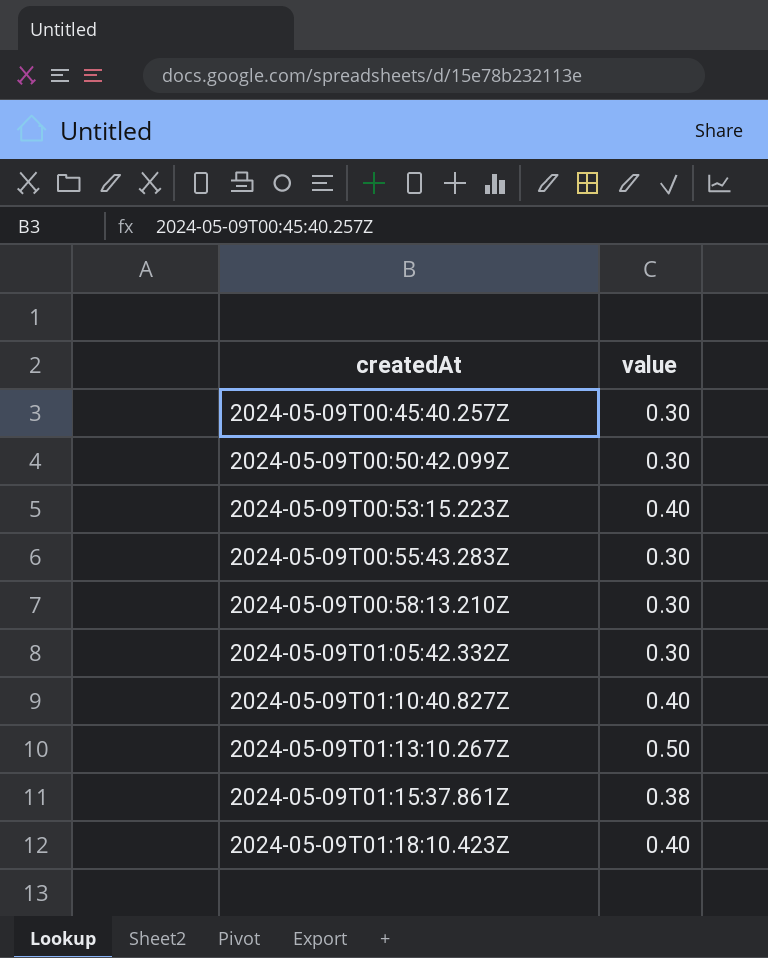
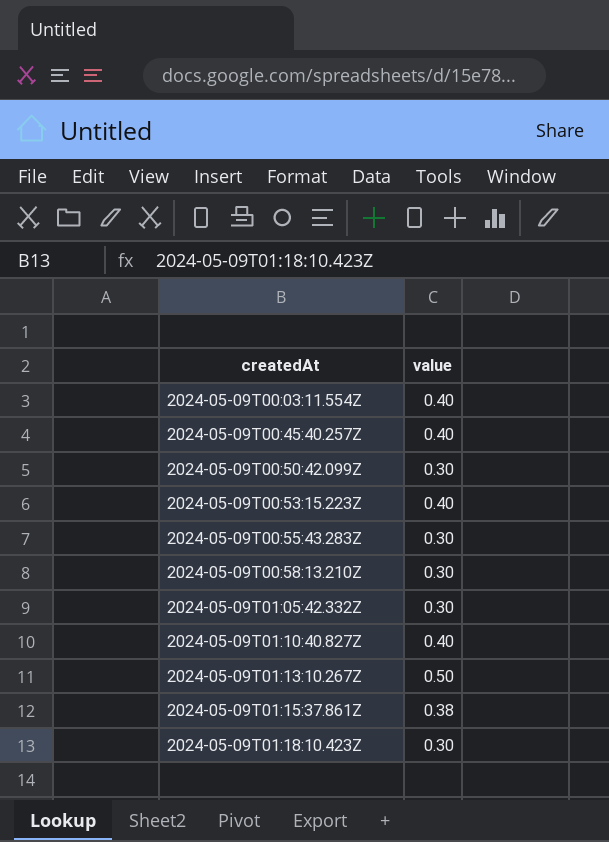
row 2024-05-09T00:03:11.554Z: none -> 0.40
2024-05-09T00:45:40.257Z | value: 0.30 -> 0.40
2024-05-09T01:18:10.423Z | value: 0.40 -> 0.30

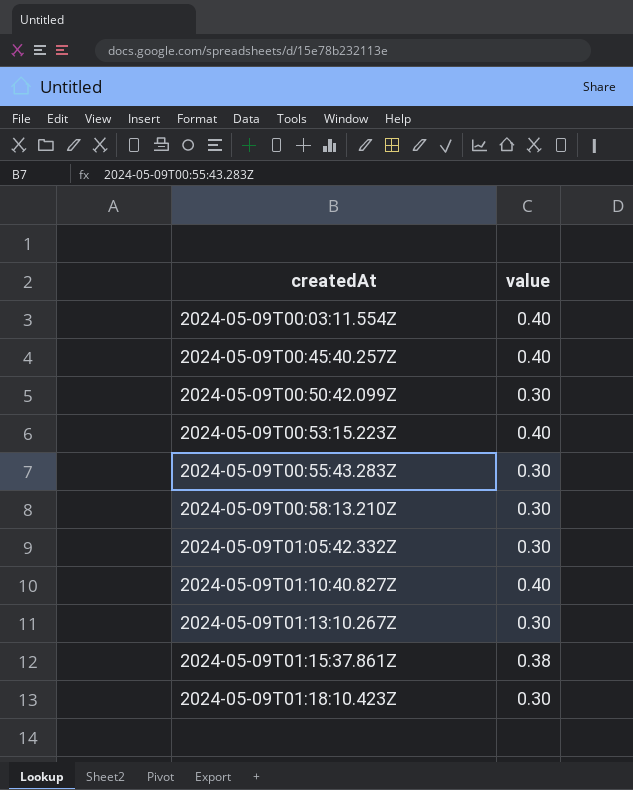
2024-05-09T01:13:10.267Z | value: 0.50 -> 0.30

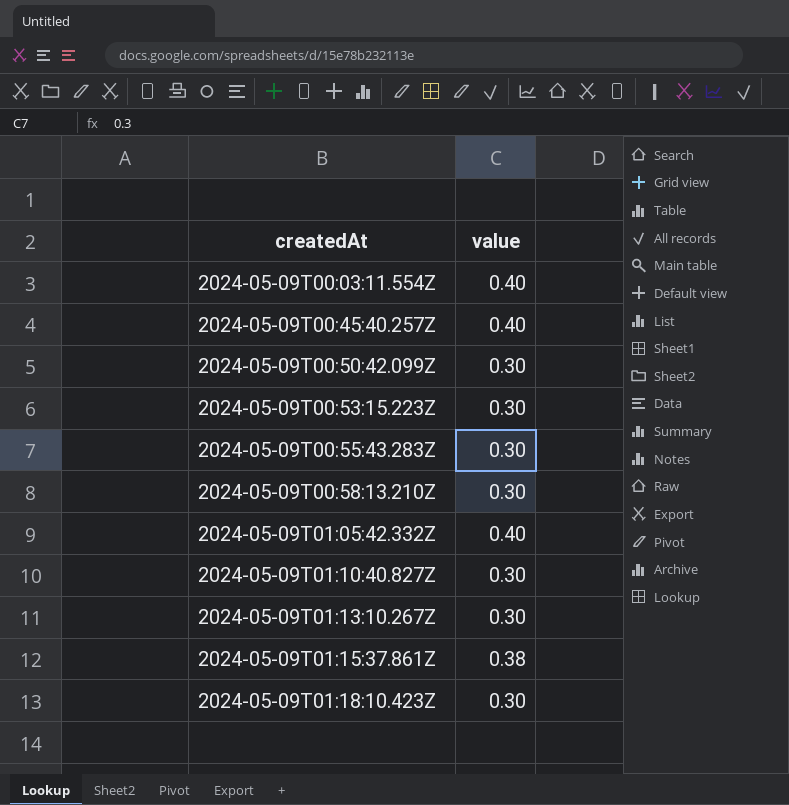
2024-05-09T00:53:15.223Z | value: 0.40 -> 0.30
2024-05-09T01:05:42.332Z | value: 0.30 -> 0.40
2024-05-09T01:10:40.827Z | value: 0.40 -> 0.30

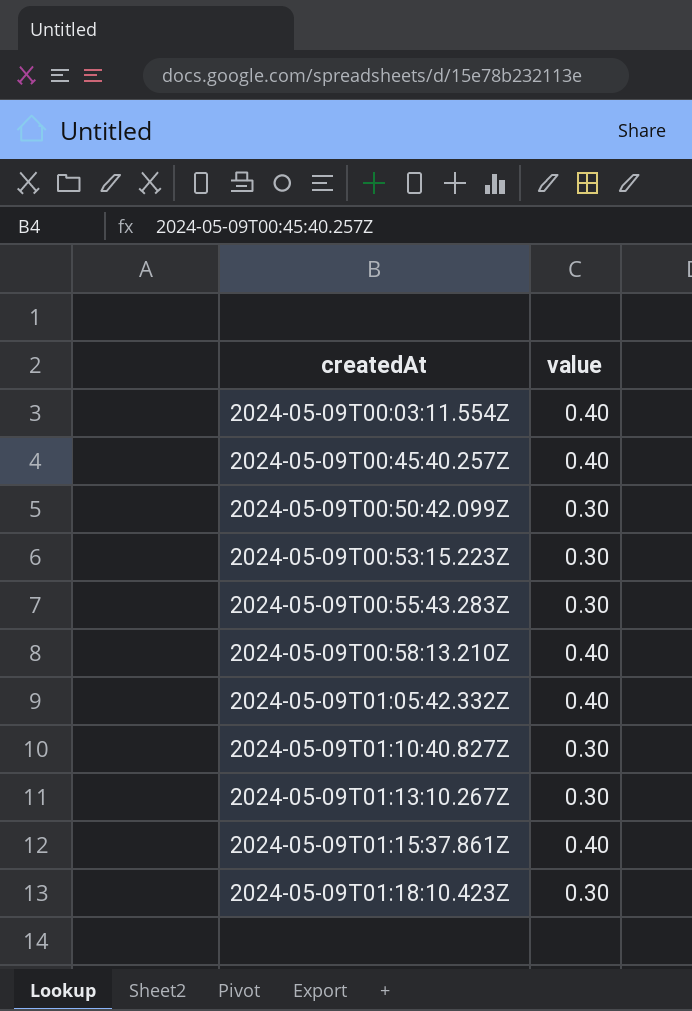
2024-05-09T00:58:13.210Z | value: 0.30 -> 0.40
2024-05-09T01:15:37.861Z | value: 0.38 -> 0.40

